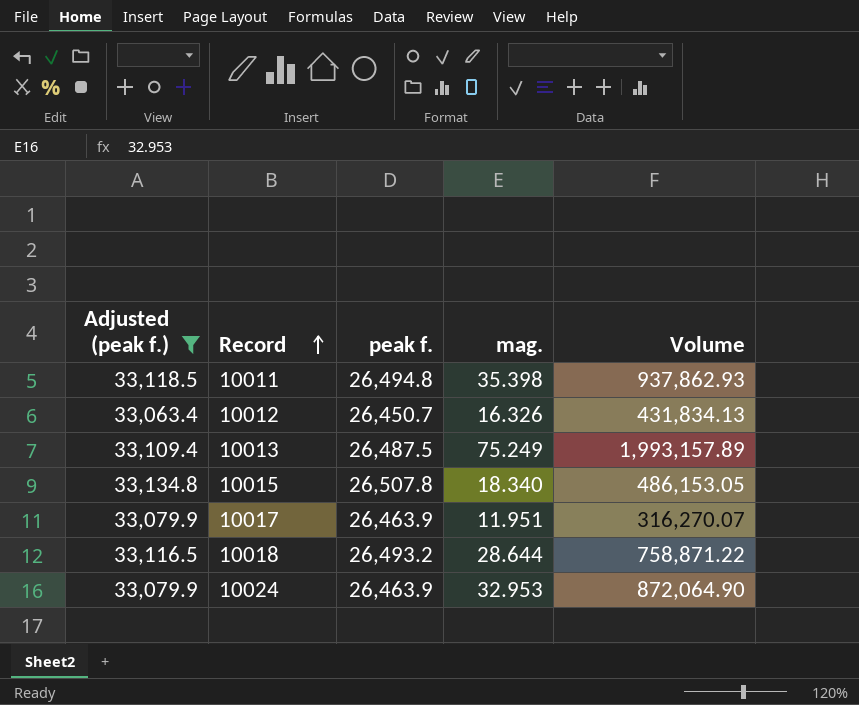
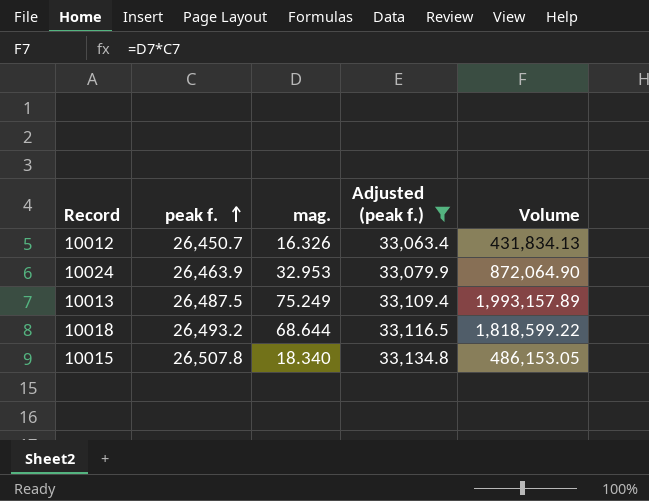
row order: Record ascending -> peak f. ascending
column Adjusted (peak f.) | position: 1 -> 4
row 10011: 33,118.5 | 26,494.8 | 35.398 | 937,862.93 -> none
row 10017: 33,079.9 | 26,463.9 | 11.951 | 316,270.07 -> none
10018 | mag.: 28.644 -> 68.644
10018 | Volume: 758,871.22 -> 1,818,599.22

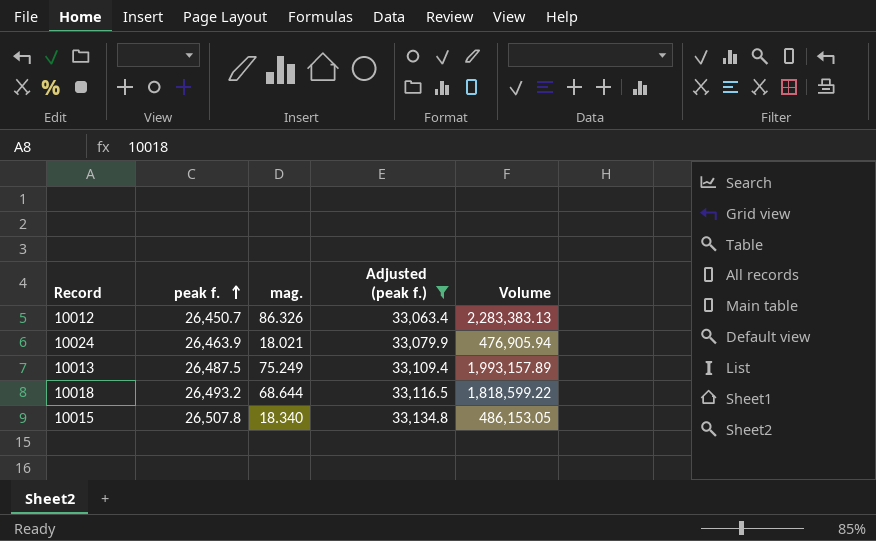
10012 | mag.: 16.326 -> 86.326
10012 | Volume: 431,834.13 -> 2,283,383.13
10024 | mag.: 32.953 -> 18.021
10024 | Volume: 872,064.90 -> 476,905.94

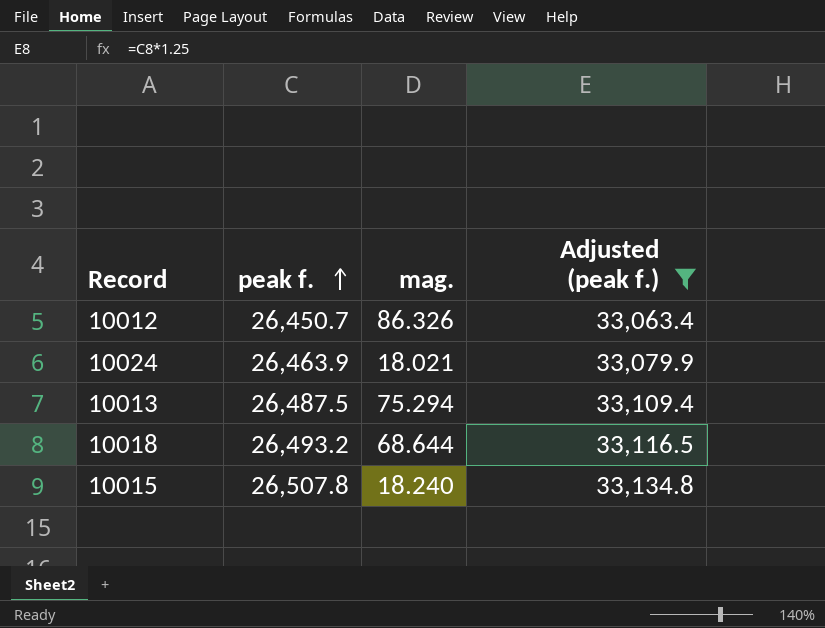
column Volume | formula: [peak f.] * [mag.] -> none
10013 | mag.: 75.249 -> 75.294
10015 | mag.: 18.340 -> 18.240

